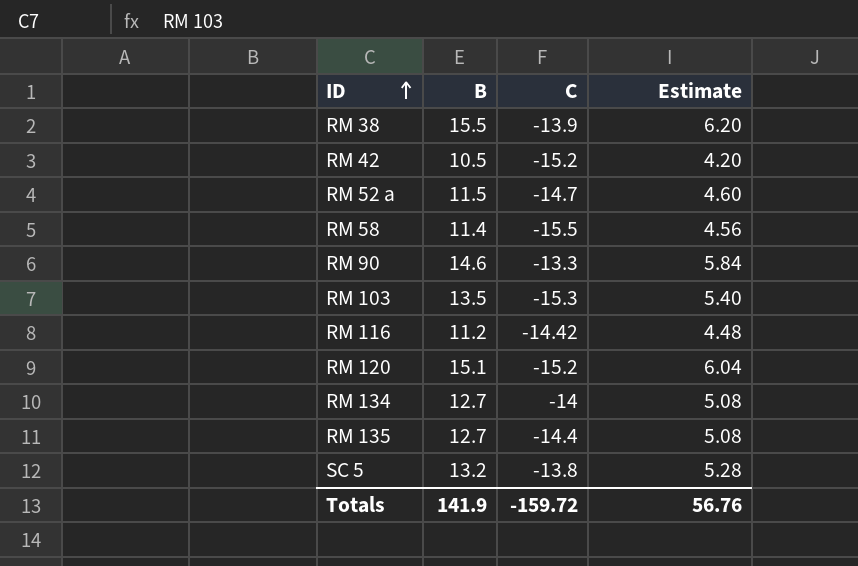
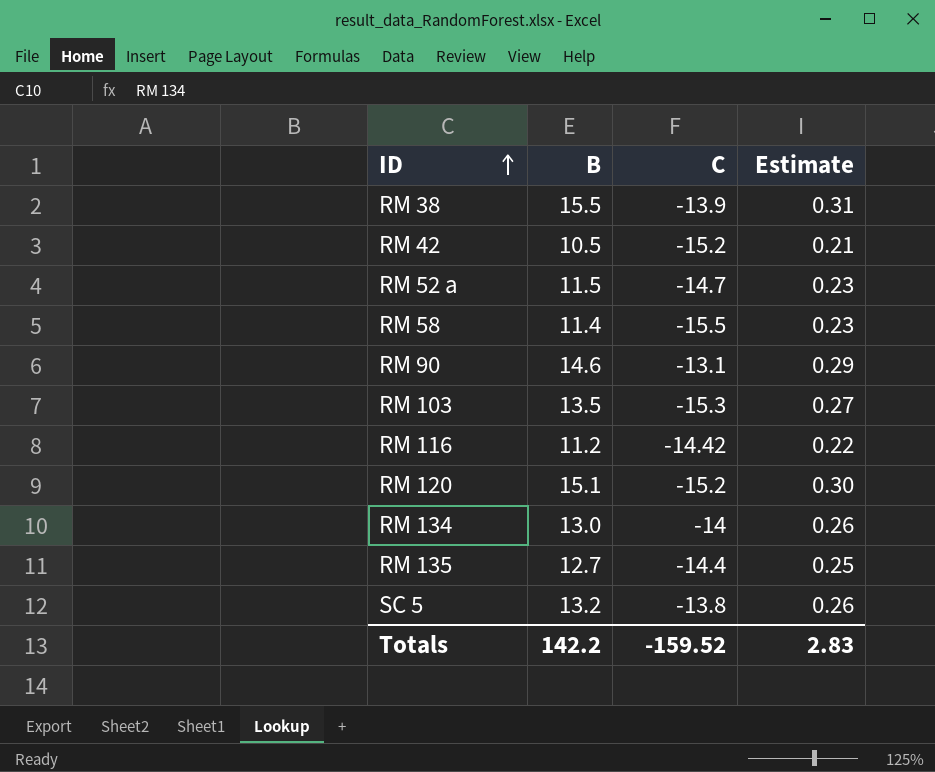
column Estimate | formula: [B] * 0.4 -> [B] * 0.02
RM 90 | C: -13.3 -> -13.1
RM 134 | B: 12.7 -> 13.0
Totals | B: 141.9 -> 142.2
Totals | C: -159.72 -> -159.52
Totals | Estimate: 56.76 -> 2.83

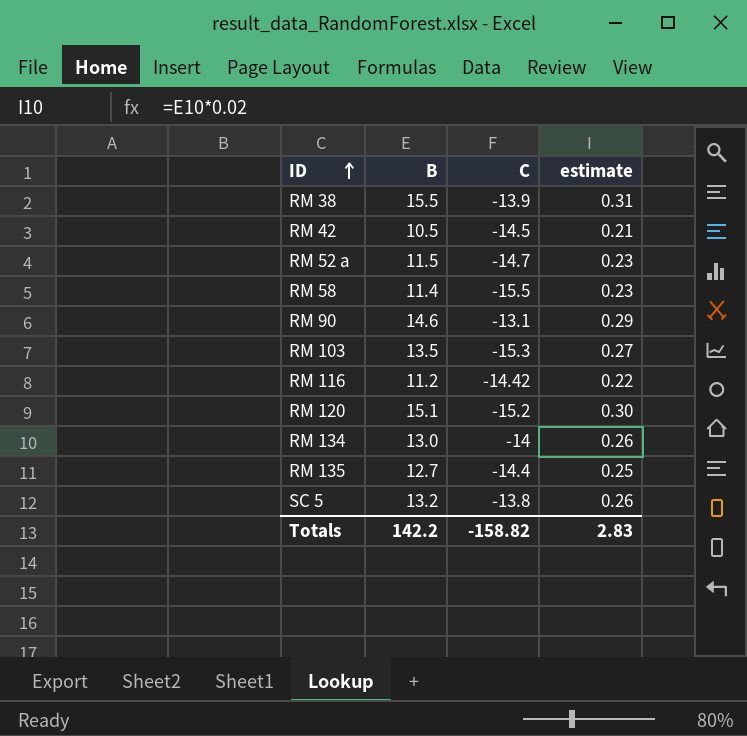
column name: Estimate -> estimate
RM 42 | C: -15.2 -> -14.5
Totals | C: -159.52 -> -158.82

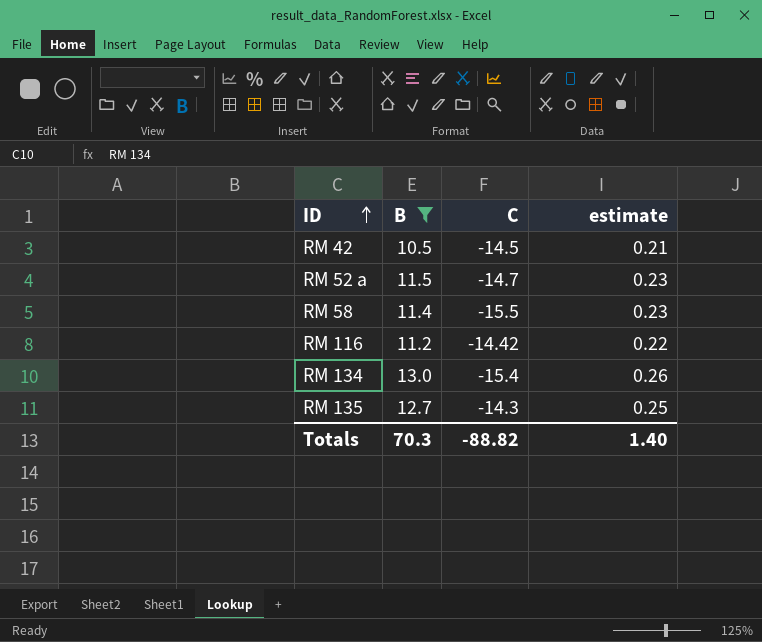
filter: none -> B <= 13.0
RM 134 | C: -14 -> -15.4
RM 135 | C: -14.4 -> -14.3
Totals | B: 142.2 -> 70.3
Totals | C: -158.82 -> -88.82
Totals | estimate: 2.83 -> 1.40

